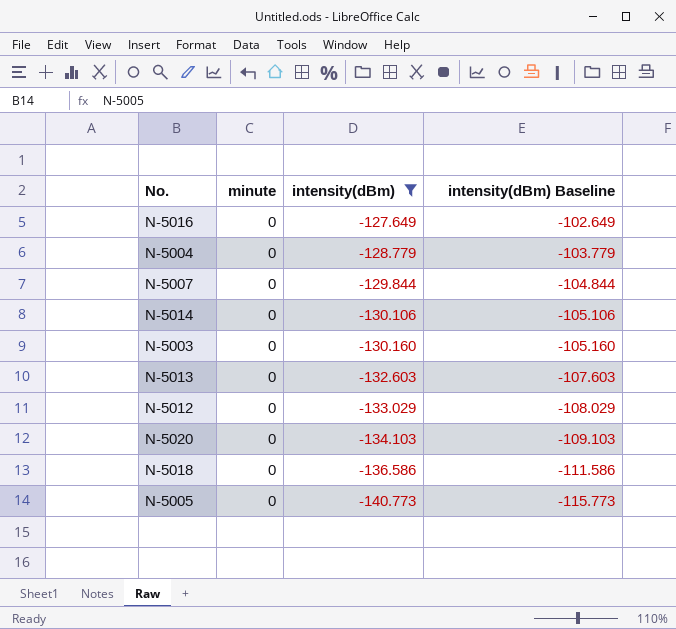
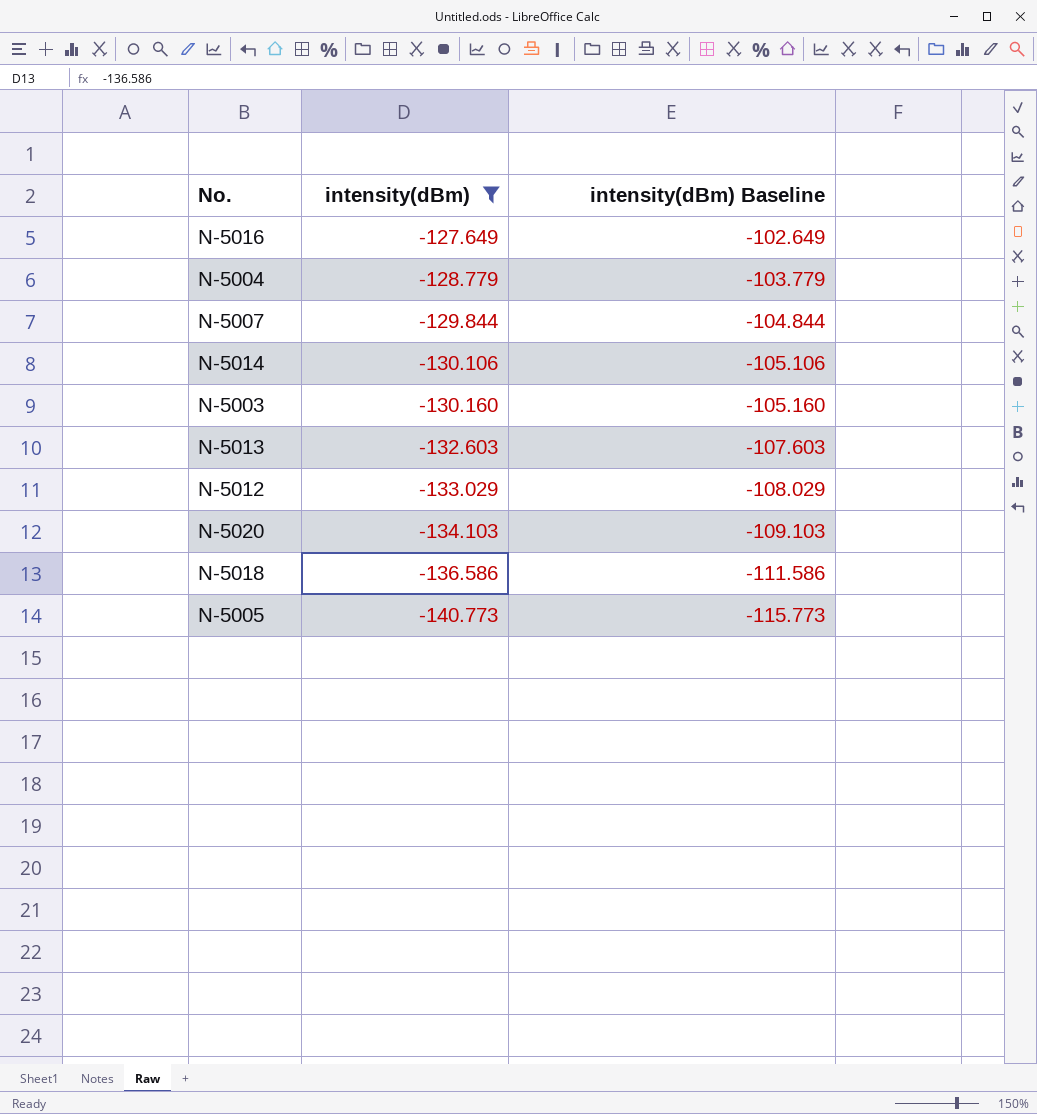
column minute | position: 2 -> none

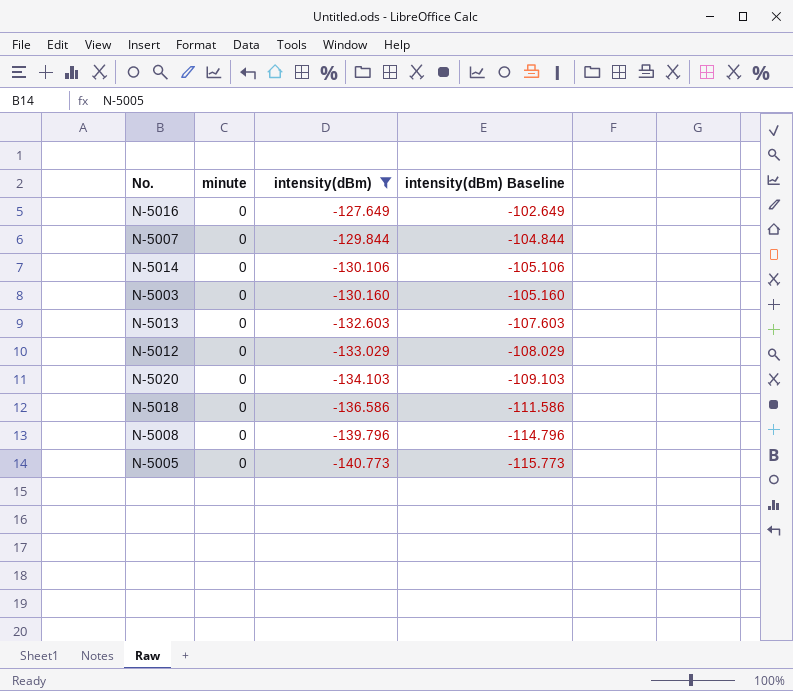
column minute | position: none -> 2
row N-5004: -128.779 | -103.779 -> none
row N-5008: none -> 0 | -139.796 | -114.796

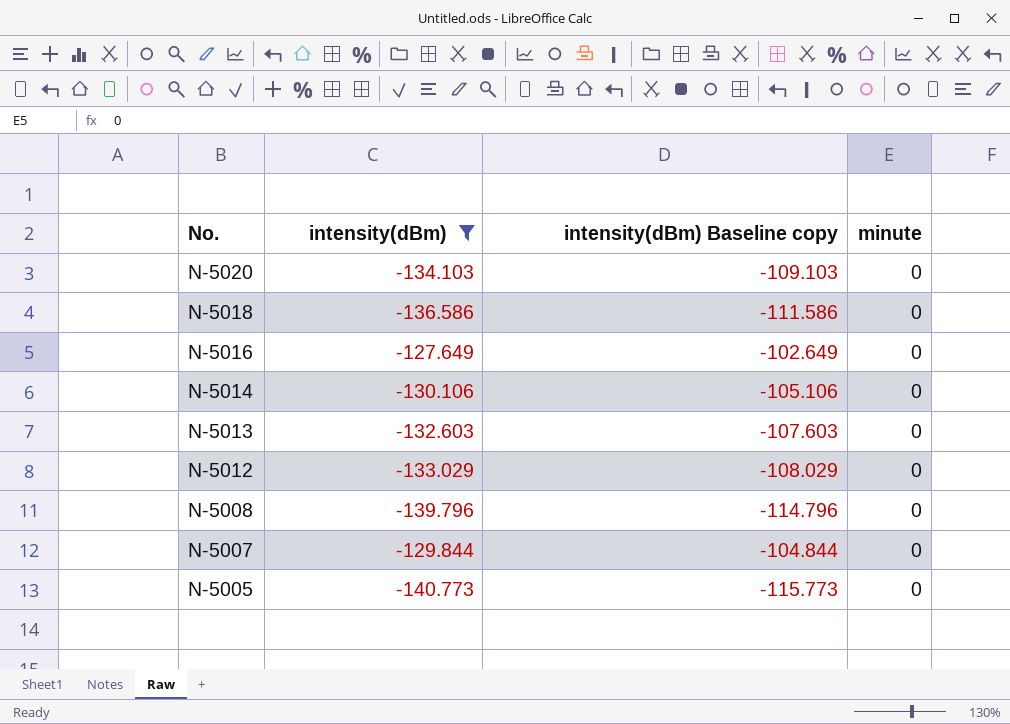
row order: intensity(dBm) descending -> No. descending
column name: intensity(dBm) Baseline -> intensity(dBm) Baseline copy
column minute | position: 2 -> 4
row N-5003: 0 | -130.160 | -105.160 -> none

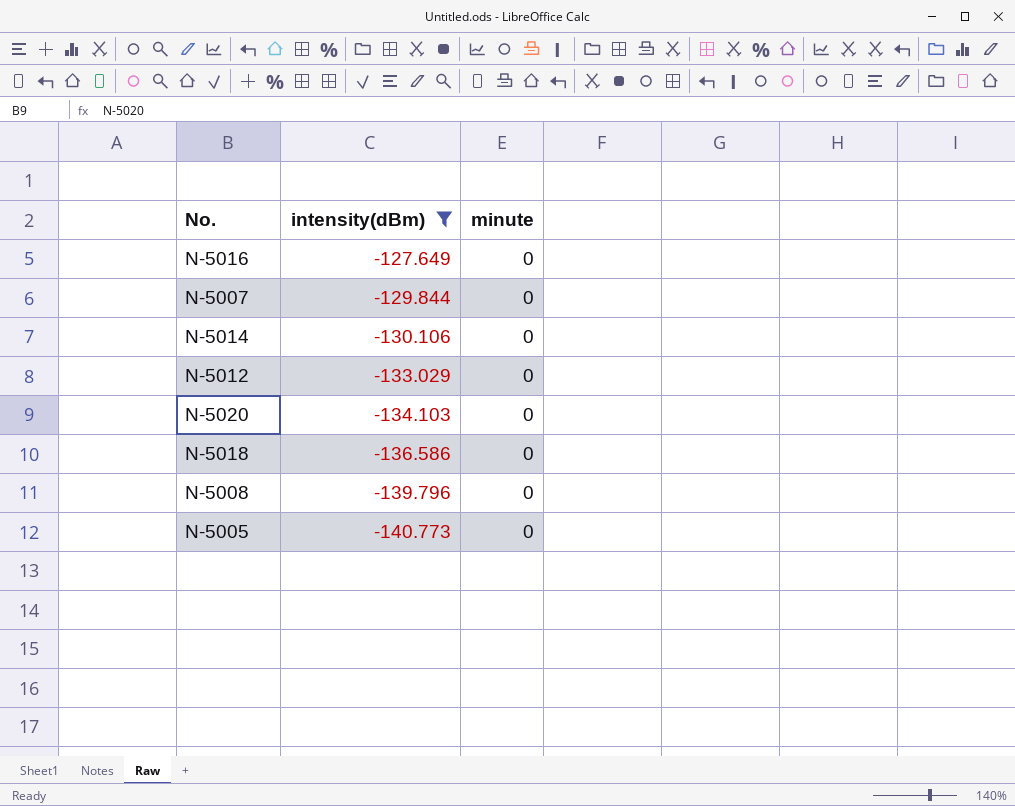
row order: No. descending -> intensity(dBm) descending
column intensity(dBm) Baseline copy | formula: [intensity(dBm)] + 25 -> none
row N-5013: -132.603 | -107.603 | 0 -> none

